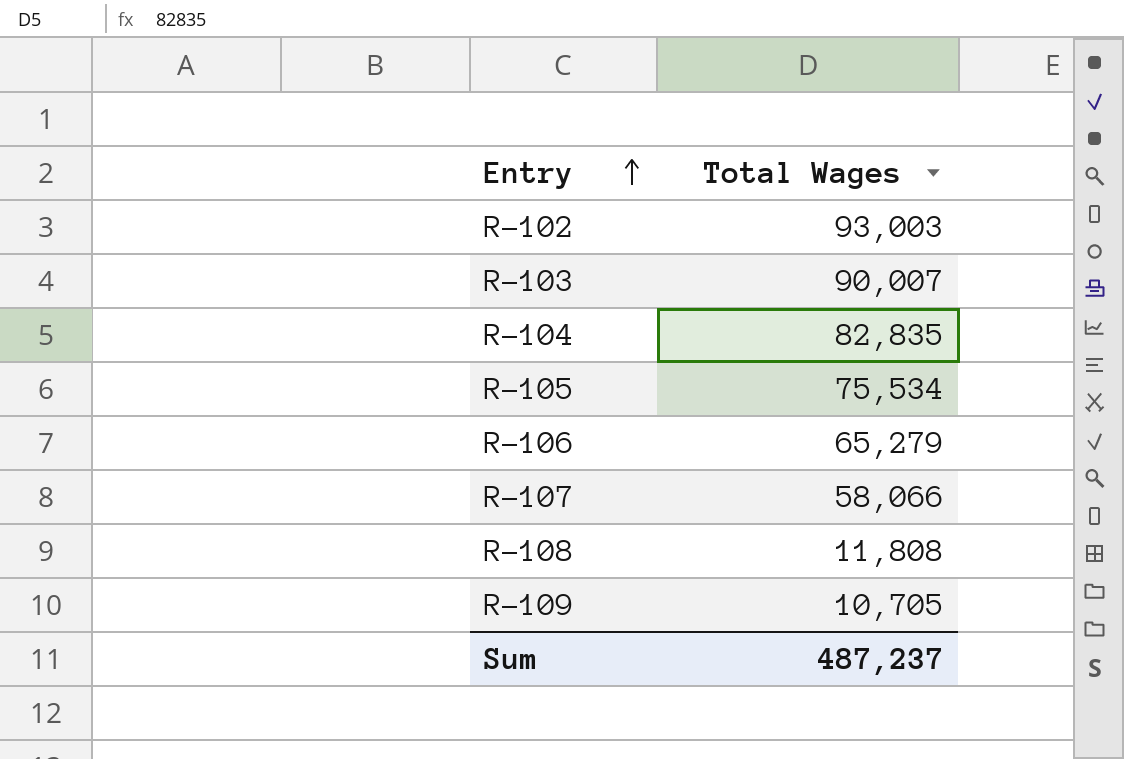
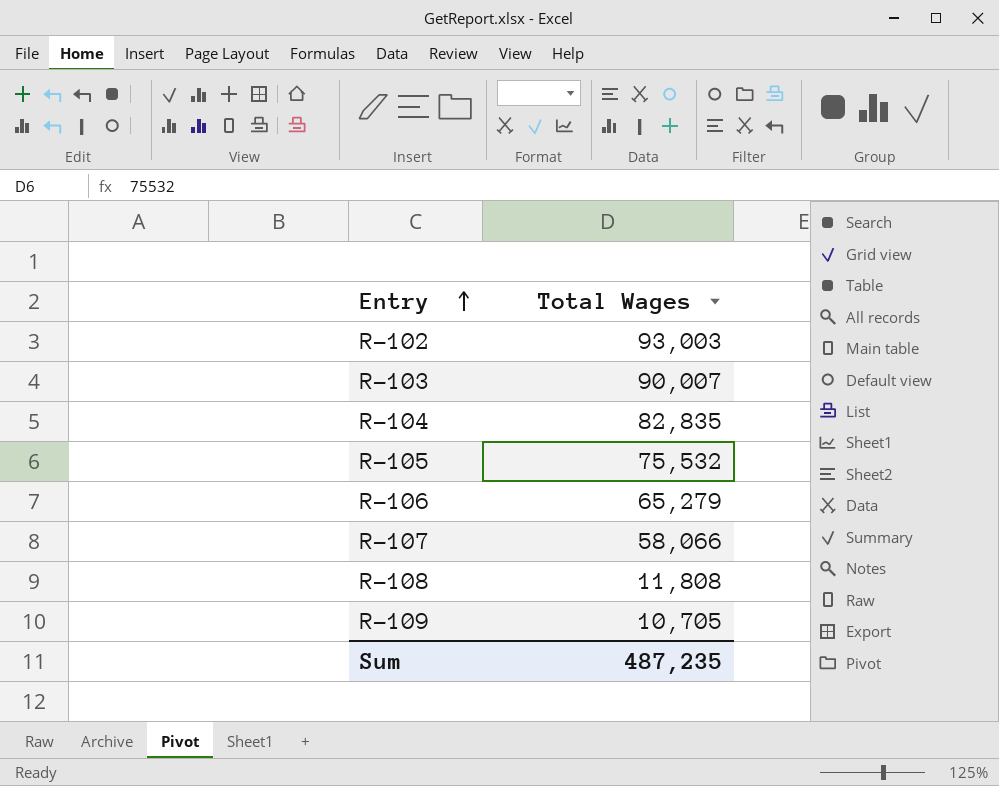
R-105 | Total Wages: 75,534 -> 75,532
Sum | Total Wages: 487,237 -> 487,235

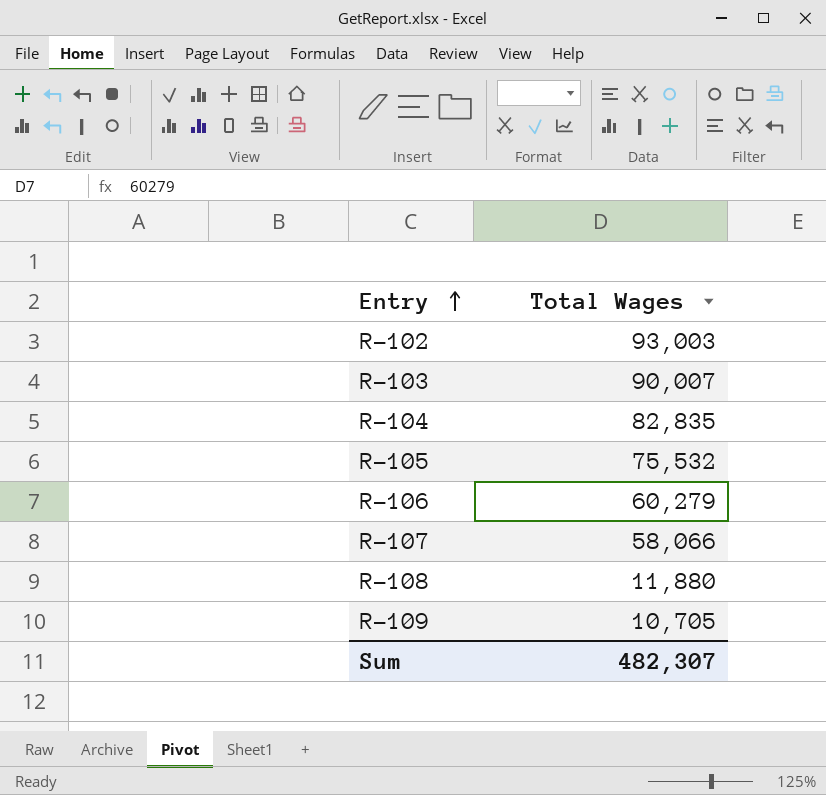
R-106 | Total Wages: 65,279 -> 60,279
R-108 | Total Wages: 11,808 -> 11,880
Sum | Total Wages: 487,235 -> 482,307

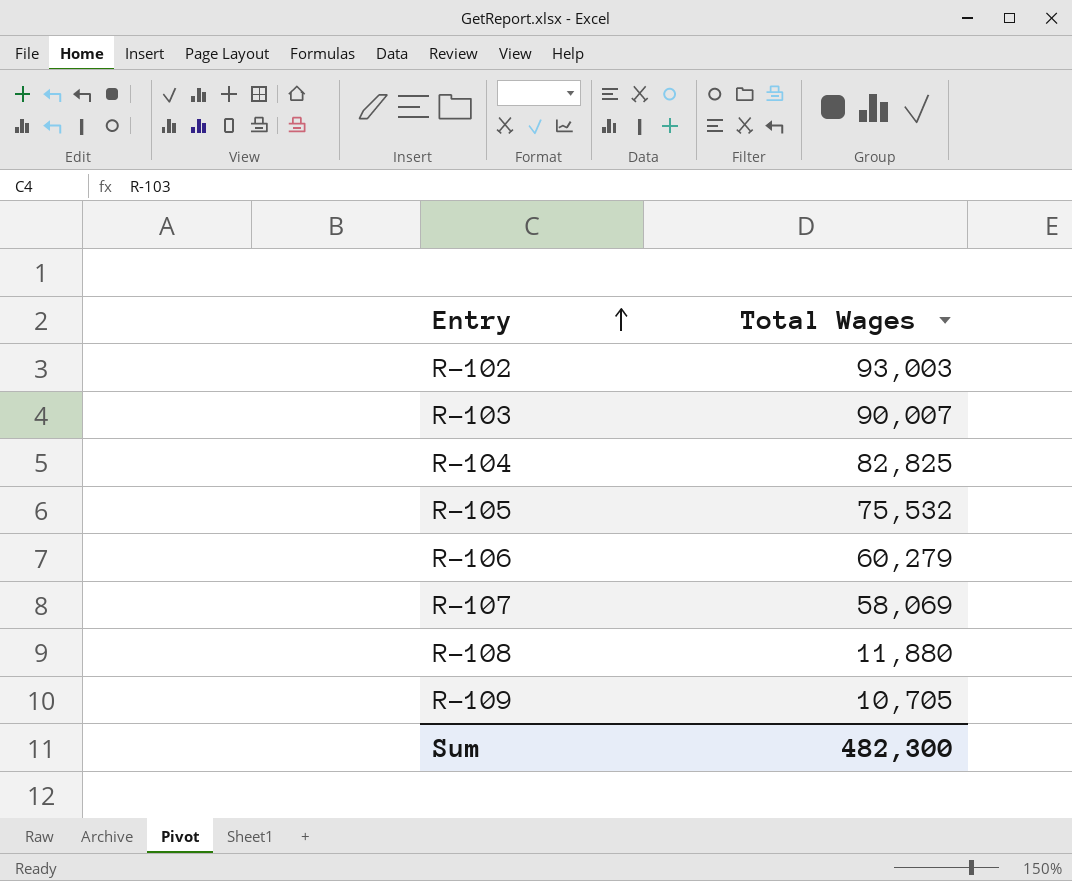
R-104 | Total Wages: 82,835 -> 82,825
R-107 | Total Wages: 58,066 -> 58,069
Sum | Total Wages: 482,307 -> 482,300

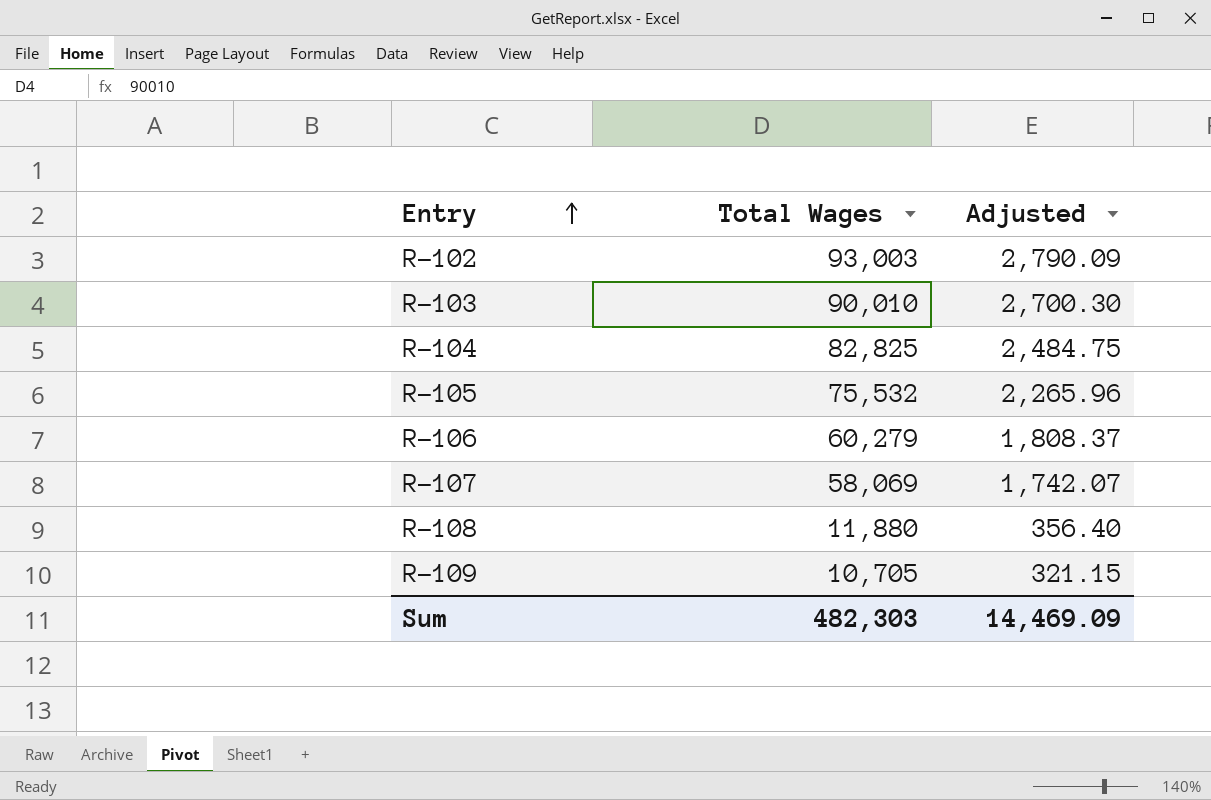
column Adjusted | formula: none -> [Total Wages] * 0.03
R-103 | Total Wages: 90,007 -> 90,010
Sum | Total Wages: 482,300 -> 482,303

